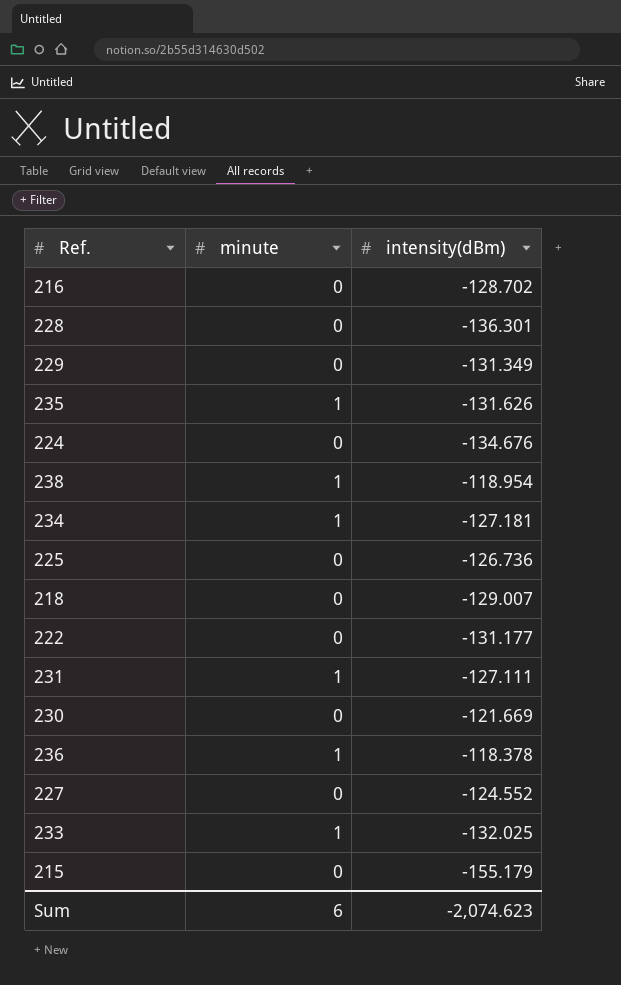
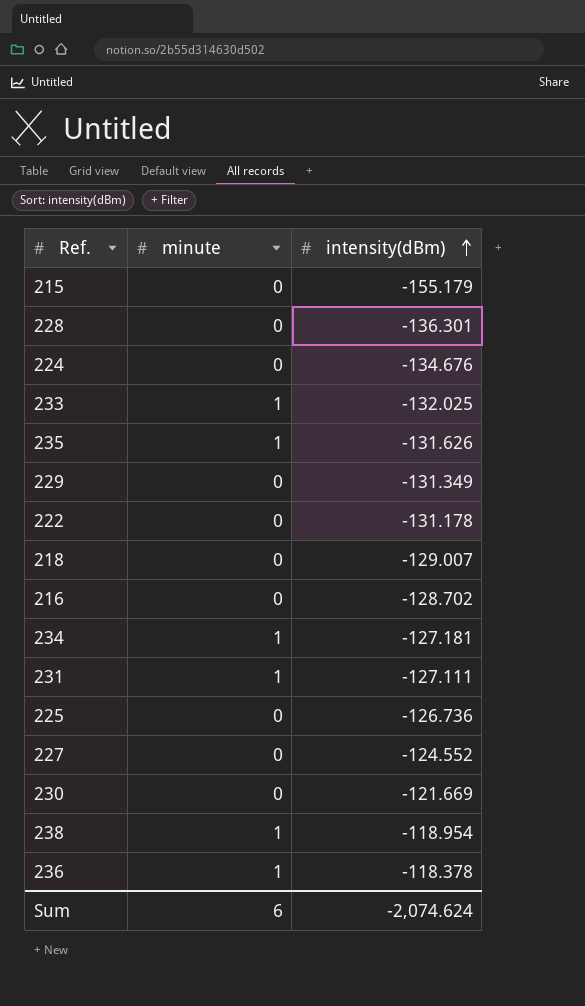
row order: none -> intensity(dBm) ascending
222 | intensity(dBm): -131.177 -> -131.178
Sum | intensity(dBm): -2,074.623 -> -2,074.624

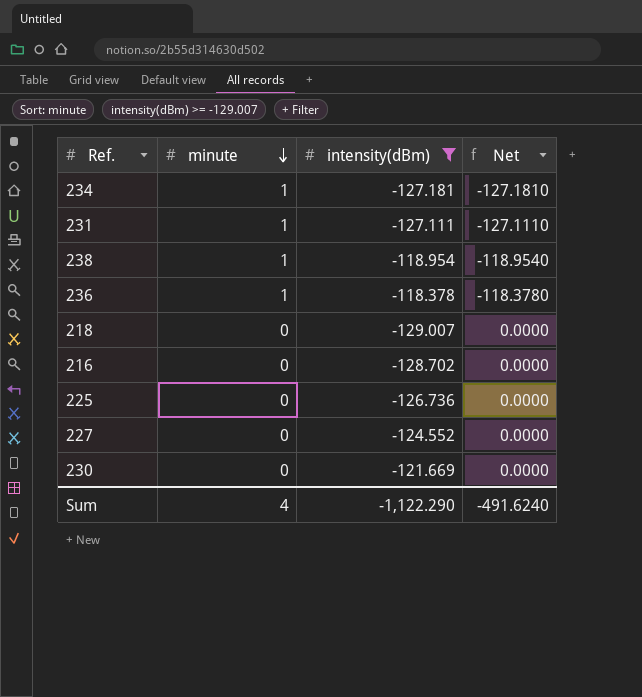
filter: none -> intensity(dBm) >= -129.007
row order: intensity(dBm) ascending -> minute descending
column Net | formula: none -> [minute] * [intensity(dBm)]
Sum | minute: 6 -> 4
Sum | intensity(dBm): -2,074.624 -> -1,122.290

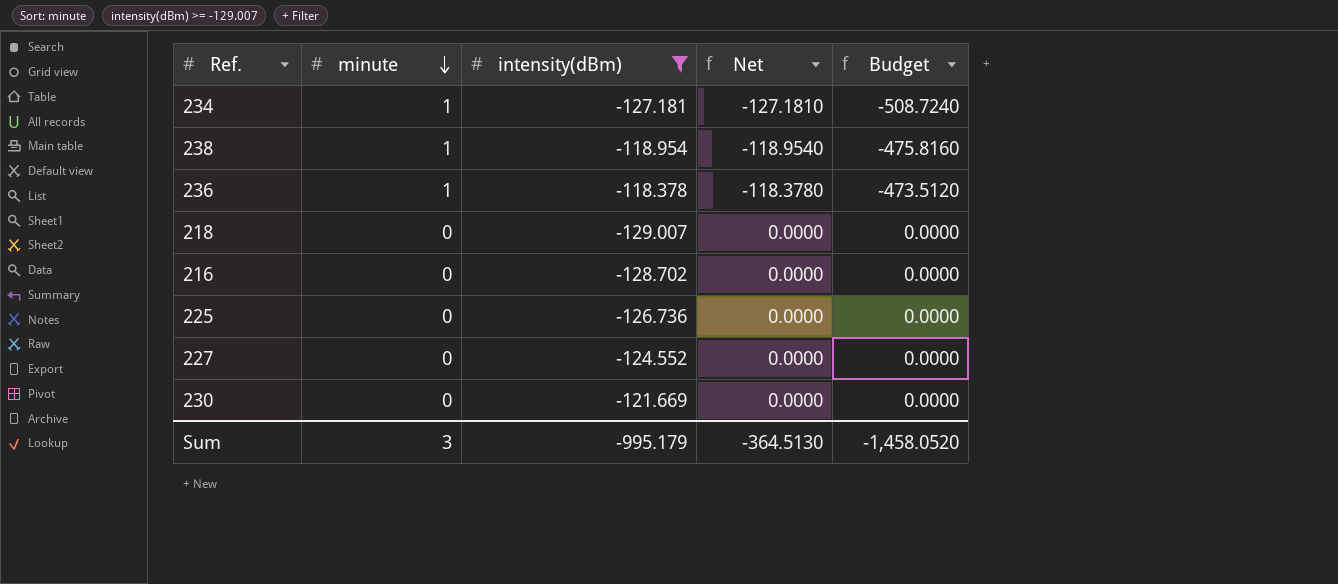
column Budget | formula: none -> [Net] * 4
row 231: 1 | -127.111 | -127.1110 -> none
Sum | minute: 4 -> 3
Sum | intensity(dBm): -1,122.290 -> -995.179
Sum | Net: -491.6240 -> -364.5130

